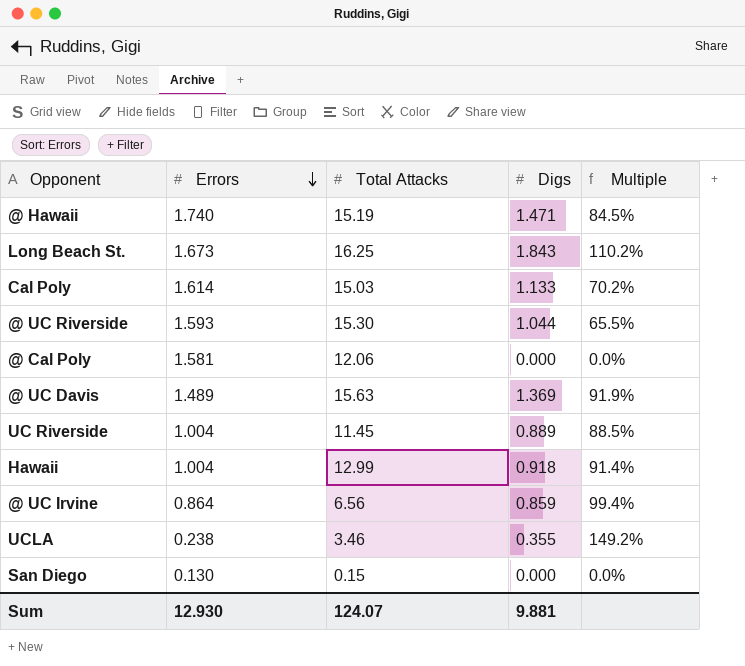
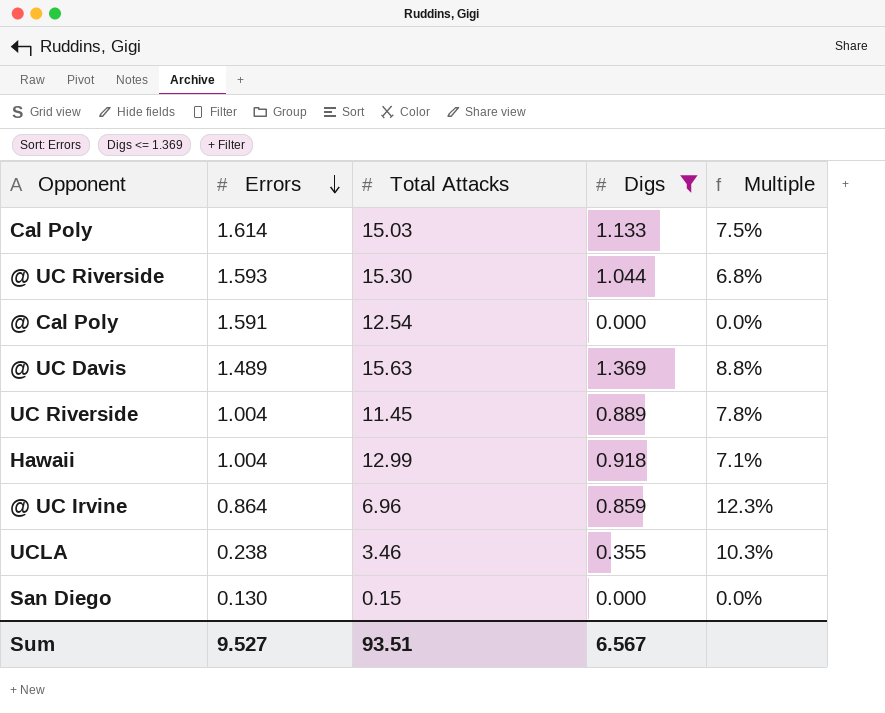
filter: none -> Digs <= 1.369
column Multiple | formula: [Digs] / [Errors] -> [Digs] / [Total Attacks]
@ Cal Poly | Errors: 1.581 -> 1.591
@ Cal Poly | Total Attacks: 12.06 -> 12.54
@ UC Irvine | Total Attacks: 6.56 -> 6.96
Sum | Errors: 12.930 -> 9.527
Sum | Total Attacks: 124.07 -> 93.51
Sum | Digs: 9.881 -> 6.567

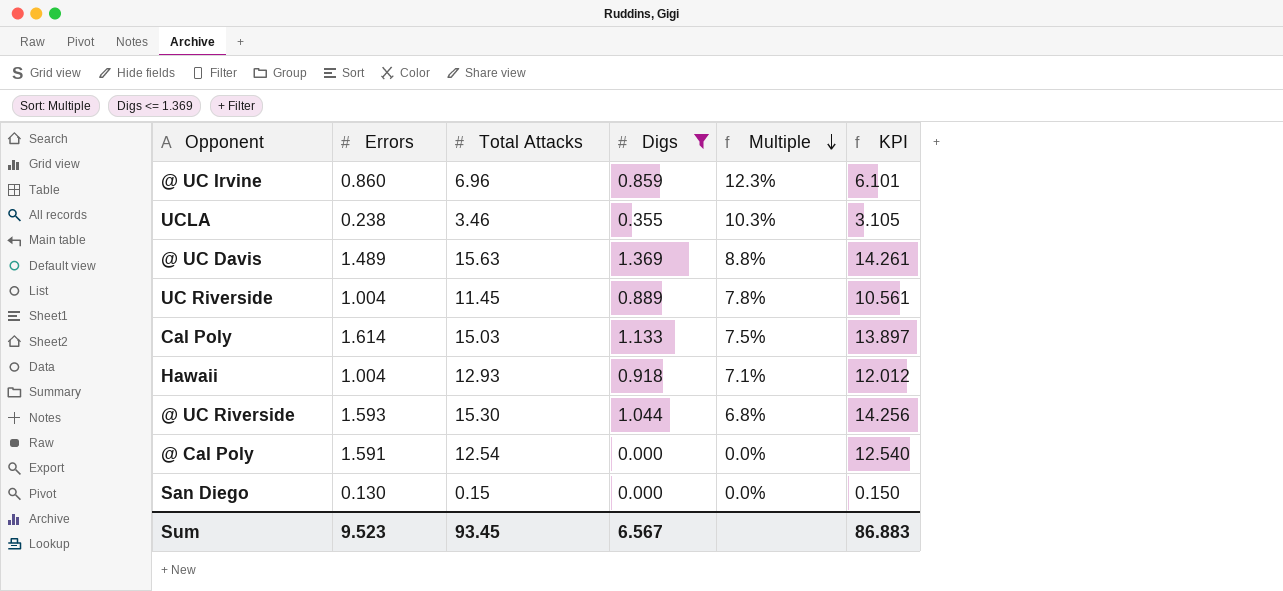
row order: Errors descending -> Multiple descending
column KPI | formula: none -> [Total Attacks] - [Digs]
@ UC Irvine | Errors: 0.864 -> 0.860
Hawaii | Total Attacks: 12.99 -> 12.93
Sum | Errors: 9.527 -> 9.523
Sum | Total Attacks: 93.51 -> 93.45

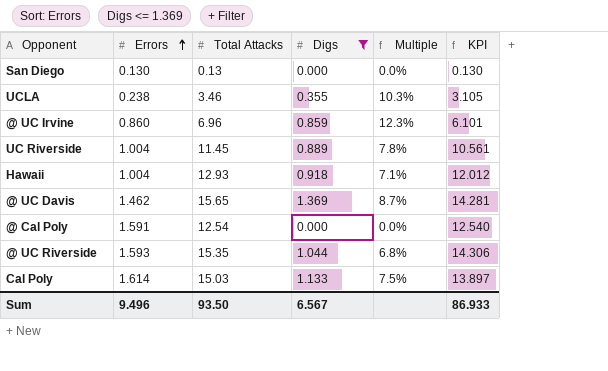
row order: Multiple descending -> Errors ascending
San Diego | Total Attacks: 0.15 -> 0.13
San Diego | KPI: 0.150 -> 0.130
@ UC Davis | Errors: 1.489 -> 1.462
@ UC Davis | Total Attacks: 15.63 -> 15.65
@ UC Davis | Multiple: 8.8% -> 8.7%
@ UC Davis | KPI: 14.261 -> 14.281
@ UC Riverside | Total Attacks: 15.30 -> 15.35
@ UC Riverside | KPI: 14.256 -> 14.306
Sum | Errors: 9.523 -> 9.496
Sum | Total Attacks: 93.45 -> 93.50
Sum | KPI: 86.883 -> 86.933

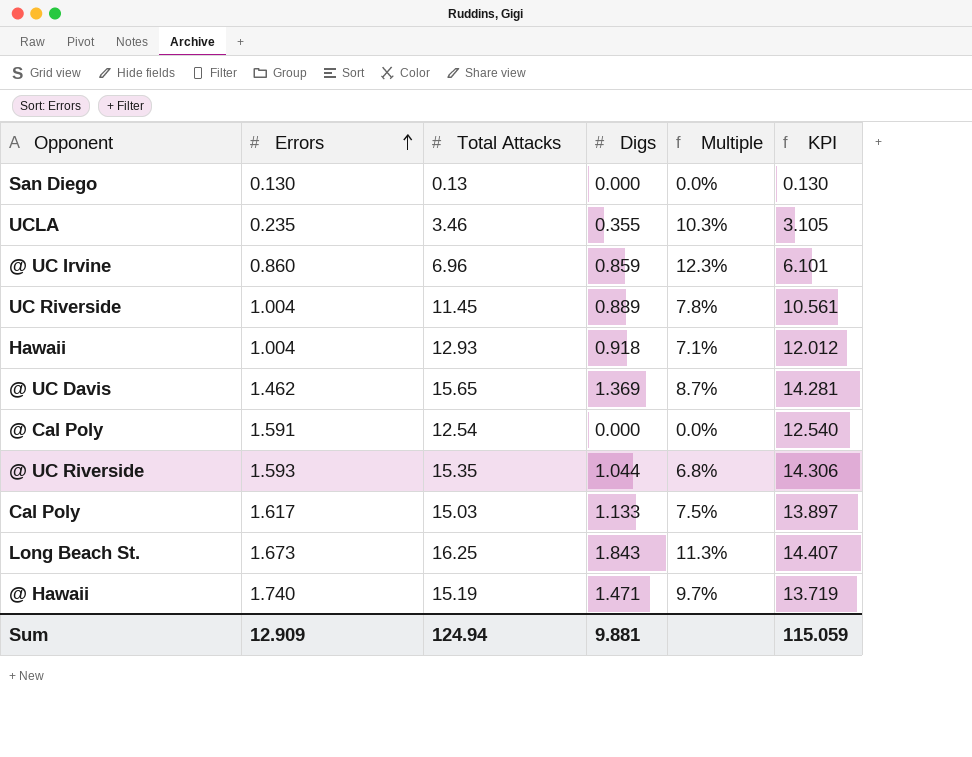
filter: Digs <= 1.369 -> none
UCLA | Errors: 0.238 -> 0.235
Cal Poly | Errors: 1.614 -> 1.617
Sum | Errors: 9.496 -> 12.909
Sum | Total Attacks: 93.50 -> 124.94
Sum | Digs: 6.567 -> 9.881
Sum | KPI: 86.933 -> 115.059

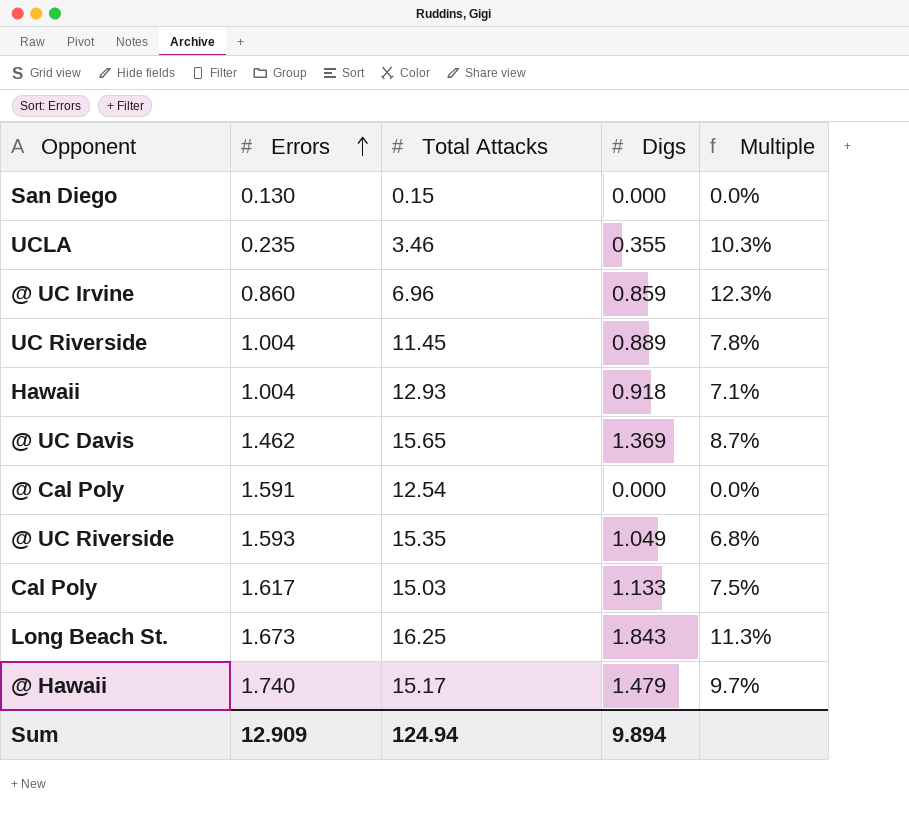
column KPI | formula: [Total Attacks] - [Digs] -> none
San Diego | Total Attacks: 0.13 -> 0.15
@ UC Riverside | Digs: 1.044 -> 1.049
@ Hawaii | Total Attacks: 15.19 -> 15.17
@ Hawaii | Digs: 1.471 -> 1.479
Sum | Digs: 9.881 -> 9.894

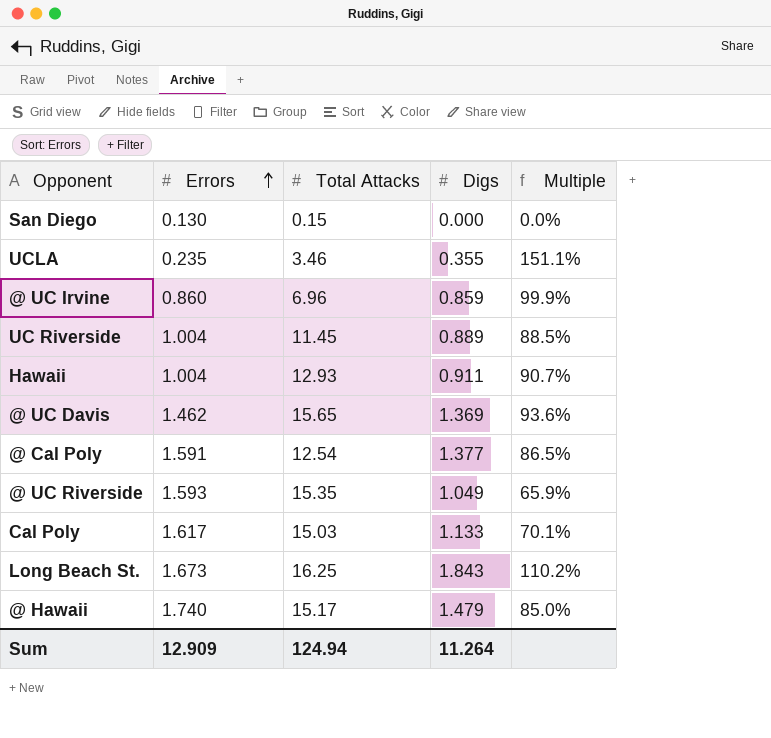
column Multiple | formula: [Digs] / [Total Attacks] -> [Digs] / [Errors]
Hawaii | Digs: 0.918 -> 0.911
@ Cal Poly | Digs: 0.000 -> 1.377
Sum | Digs: 9.894 -> 11.264

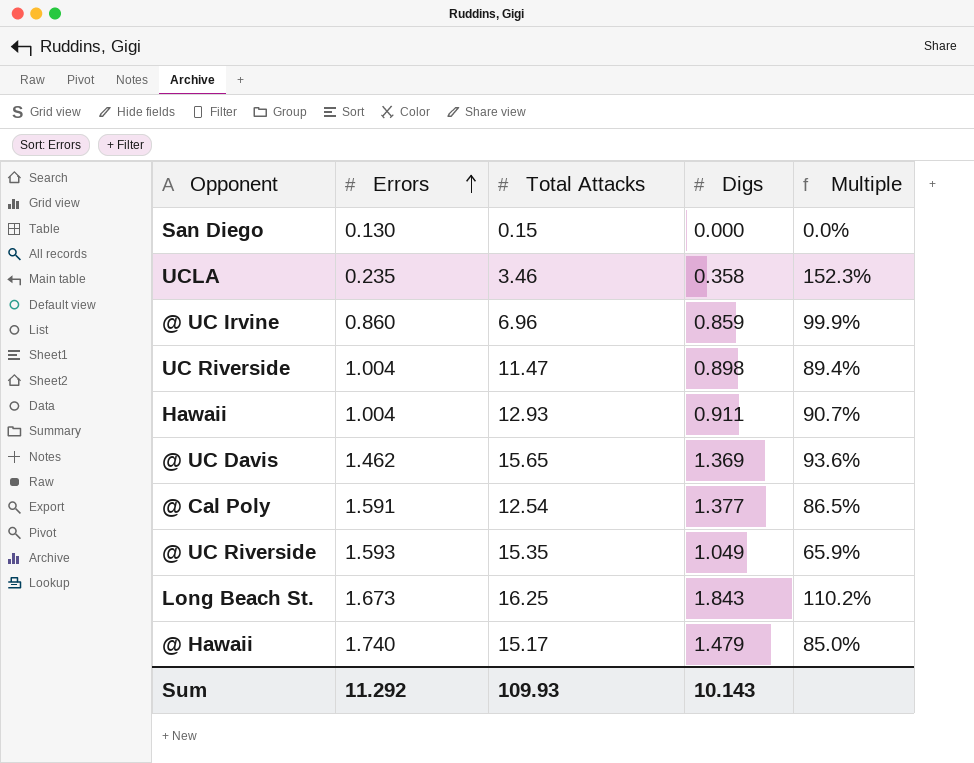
row Cal Poly: 1.617 | 15.03 | 1.133 | 70.1% -> none
UCLA | Digs: 0.355 -> 0.358
UCLA | Multiple: 151.1% -> 152.3%
UC Riverside | Total Attacks: 11.45 -> 11.47
UC Riverside | Digs: 0.889 -> 0.898
UC Riverside | Multiple: 88.5% -> 89.4%
Sum | Errors: 12.909 -> 11.292
Sum | Total Attacks: 124.94 -> 109.93
Sum | Digs: 11.264 -> 10.143

